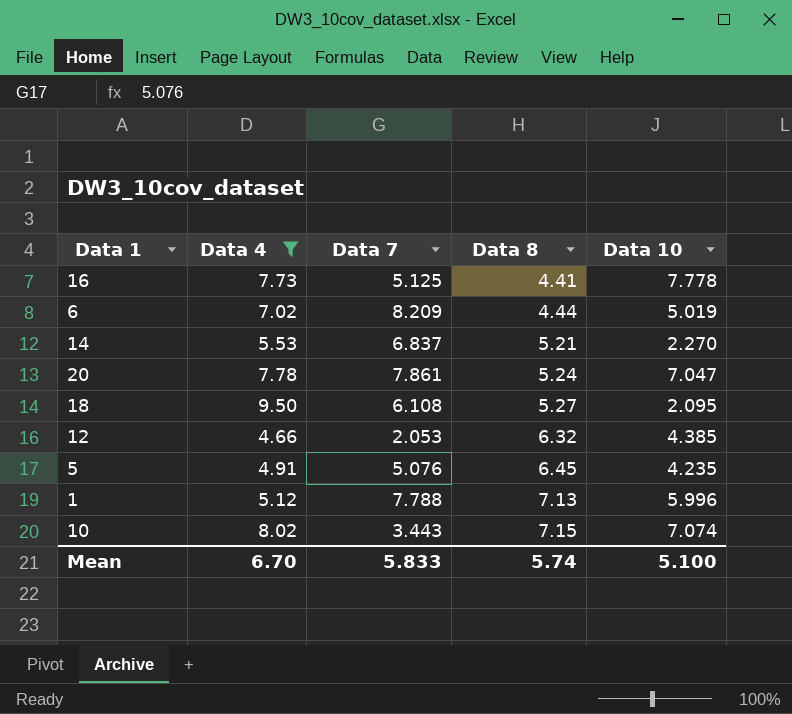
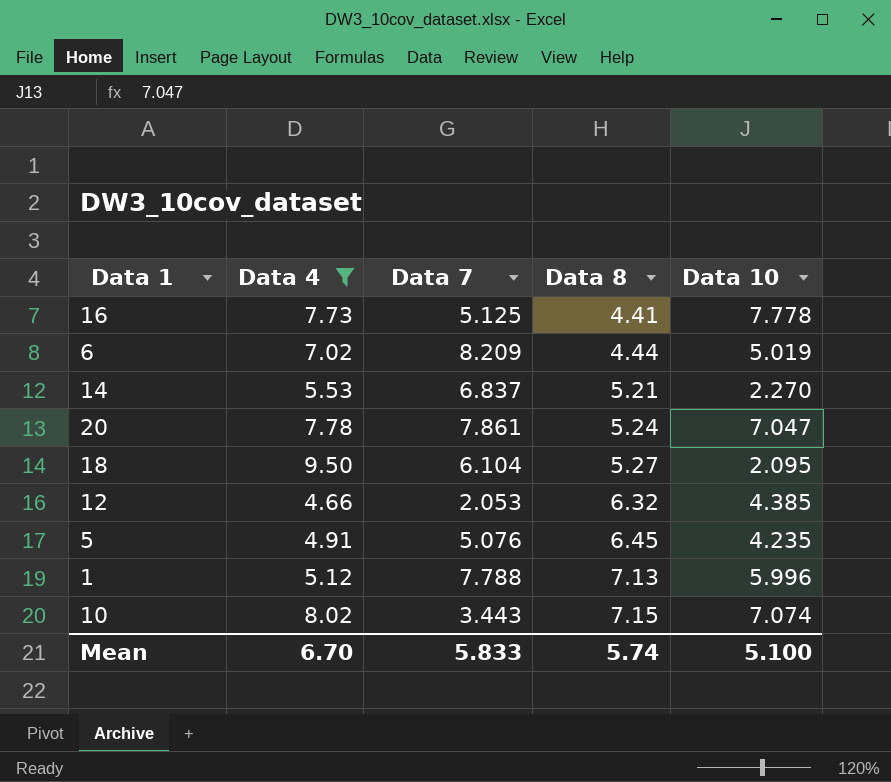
18 | Data 7: 6.108 -> 6.104

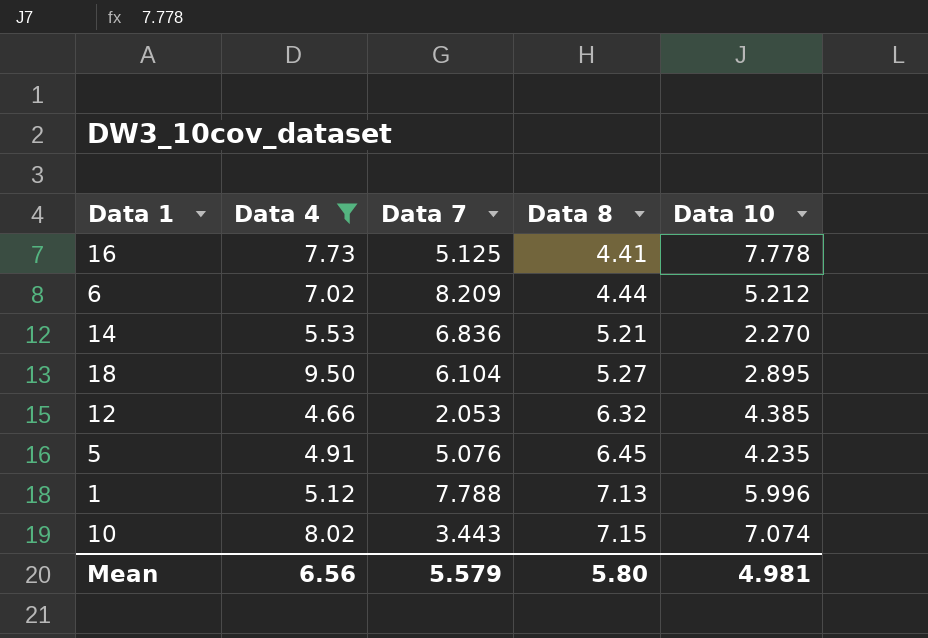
row 20: 7.78 | 7.861 | 5.24 | 7.047 -> none
6 | Data 10: 5.019 -> 5.212
14 | Data 7: 6.837 -> 6.836
18 | Data 10: 2.095 -> 2.895
Mean | Data 4: 6.70 -> 6.56
Mean | Data 7: 5.833 -> 5.579
Mean | Data 8: 5.74 -> 5.80
Mean | Data 10: 5.100 -> 4.981

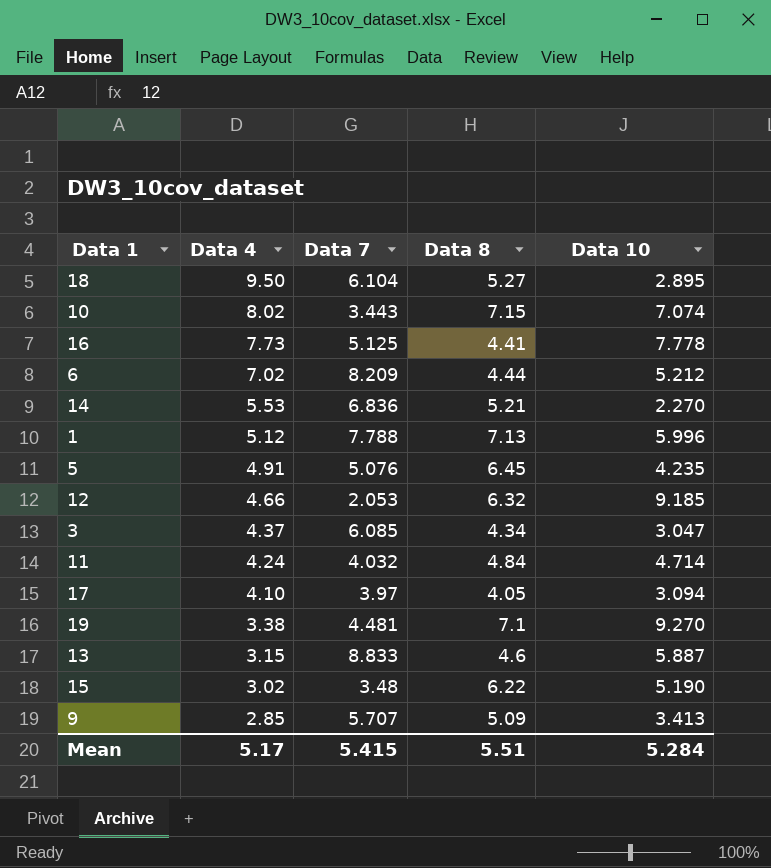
filter: Data 4 >= 4.66 -> none
row order: Data 8 ascending -> Data 4 descending
12 | Data 10: 4.385 -> 9.185
Mean | Data 4: 6.56 -> 5.17
Mean | Data 7: 5.579 -> 5.415
Mean | Data 8: 5.80 -> 5.51
Mean | Data 10: 4.981 -> 5.284

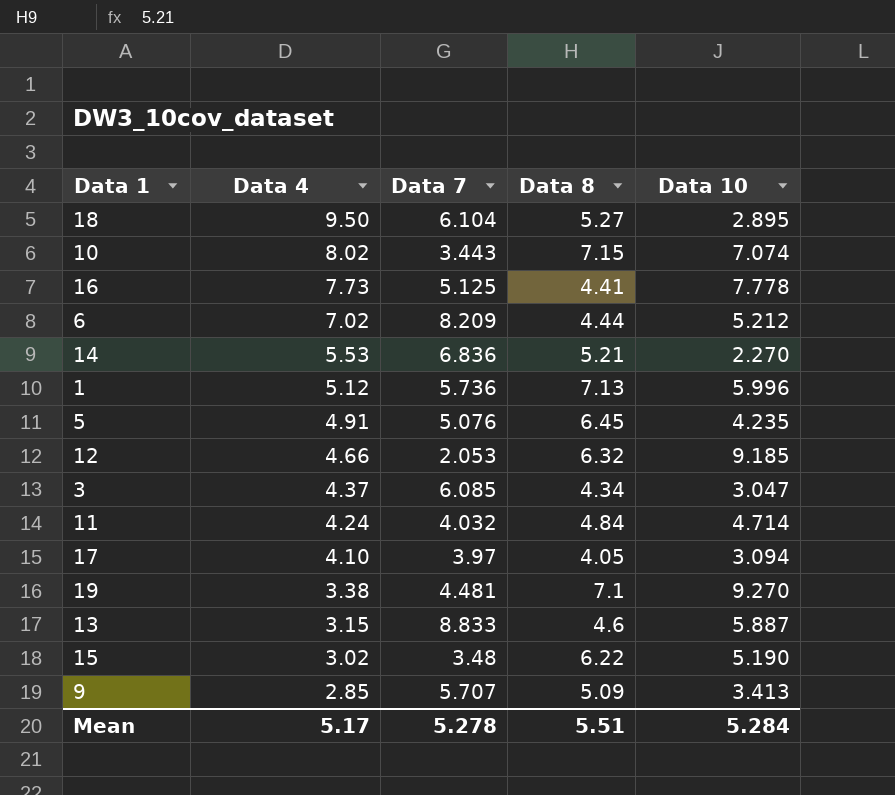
1 | Data 7: 7.788 -> 5.736
Mean | Data 7: 5.415 -> 5.278

